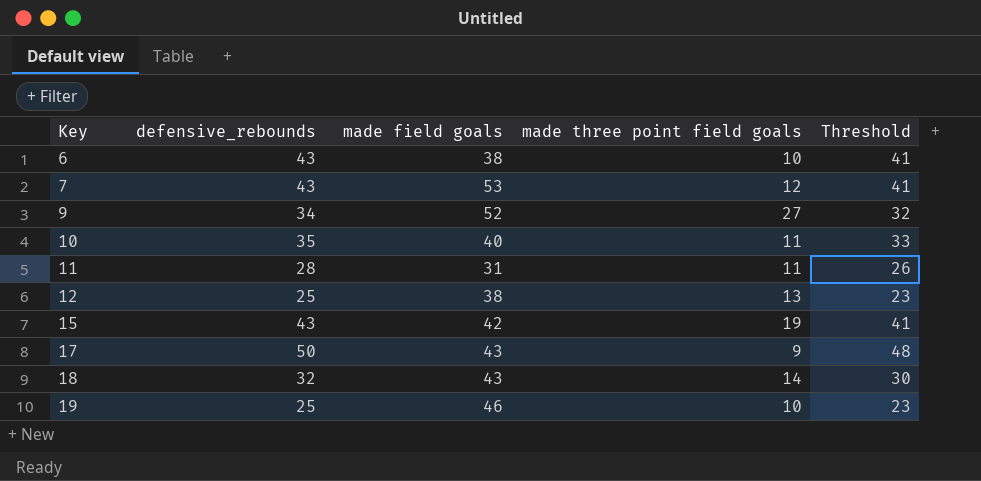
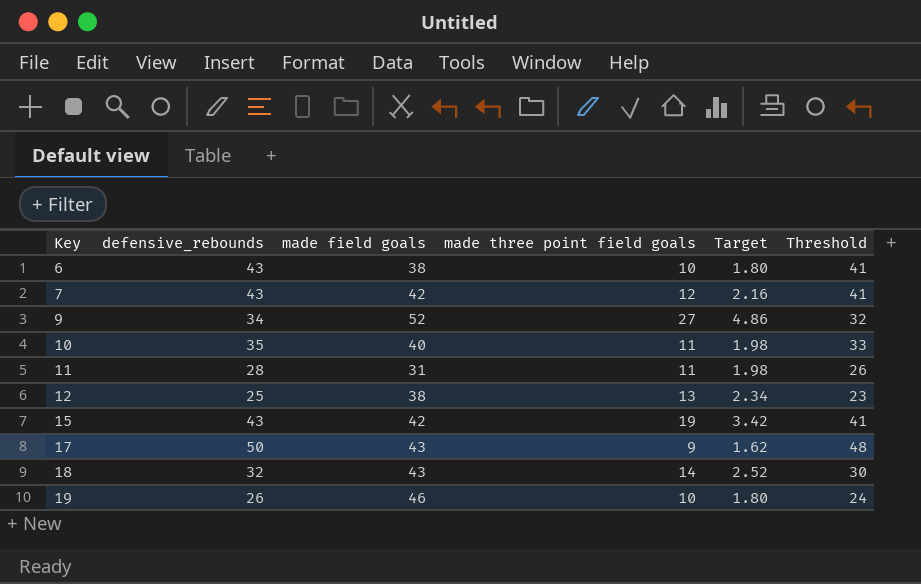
column Target | formula: none -> [made three point field goals] * 0.18
7 | made field goals: 53 -> 42
19 | defensive_rebounds: 25 -> 26
19 | Threshold: 23 -> 24

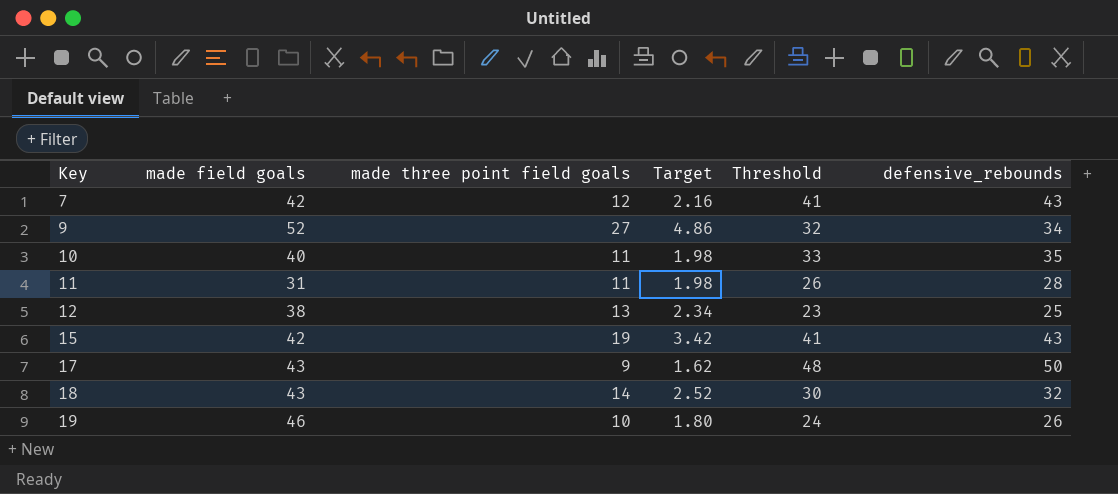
column defensive_rebounds | position: 2 -> 6
row 6: 43 | 38 | 10 | 1.80 | 41 -> none

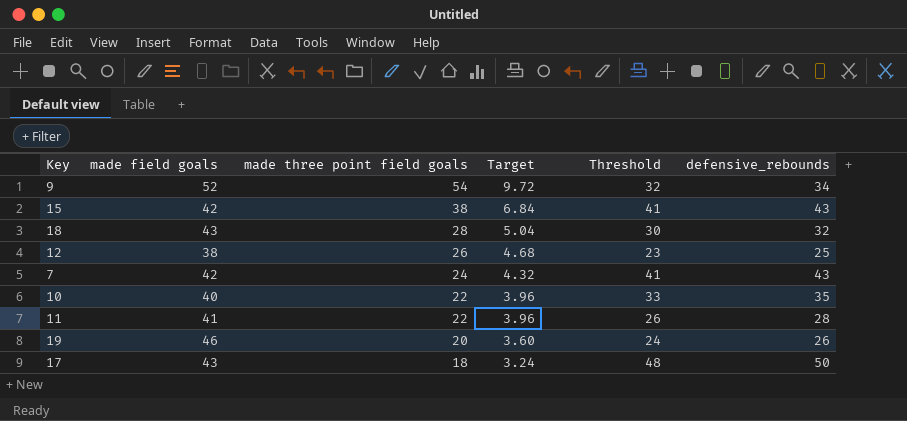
row order: Key ascending -> made three point field goals descending
9 | made three point field goals: 27 -> 54
9 | Target: 4.86 -> 9.72
15 | made three point field goals: 19 -> 38
15 | Target: 3.42 -> 6.84
18 | made three point field goals: 14 -> 28
18 | Target: 2.52 -> 5.04
12 | made three point field goals: 13 -> 26
12 | Target: 2.34 -> 4.68
7 | made three point field goals: 12 -> 24
7 | Target: 2.16 -> 4.32
10 | made three point field goals: 11 -> 22
10 | Target: 1.98 -> 3.96
11 | made field goals: 31 -> 41
11 | made three point field goals: 11 -> 22
11 | Target: 1.98 -> 3.96
19 | made three point field goals: 10 -> 20
19 | Target: 1.80 -> 3.60
17 | made three point field goals: 9 -> 18
17 | Target: 1.62 -> 3.24

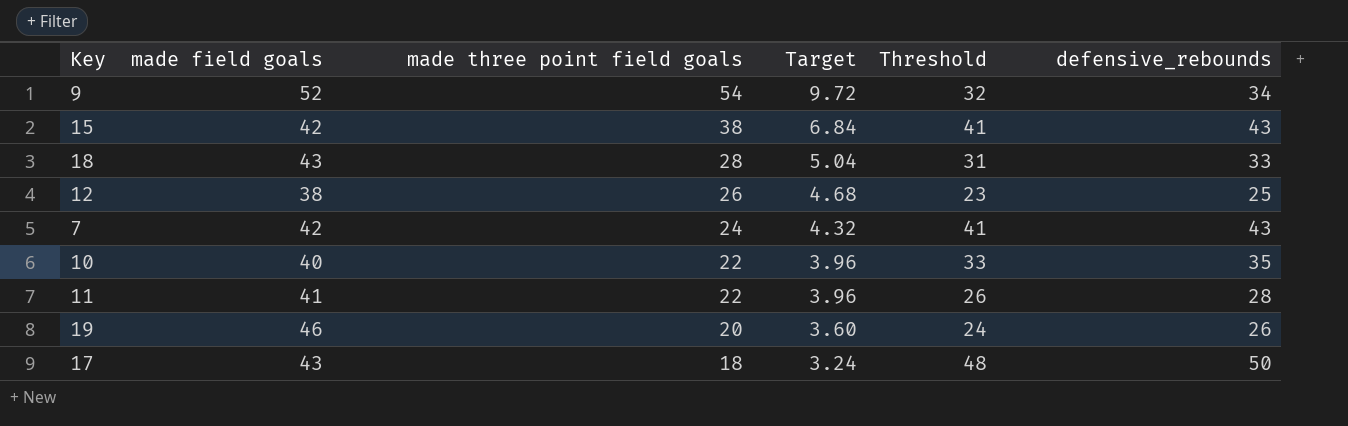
18 | Threshold: 30 -> 31
18 | defensive_rebounds: 32 -> 33

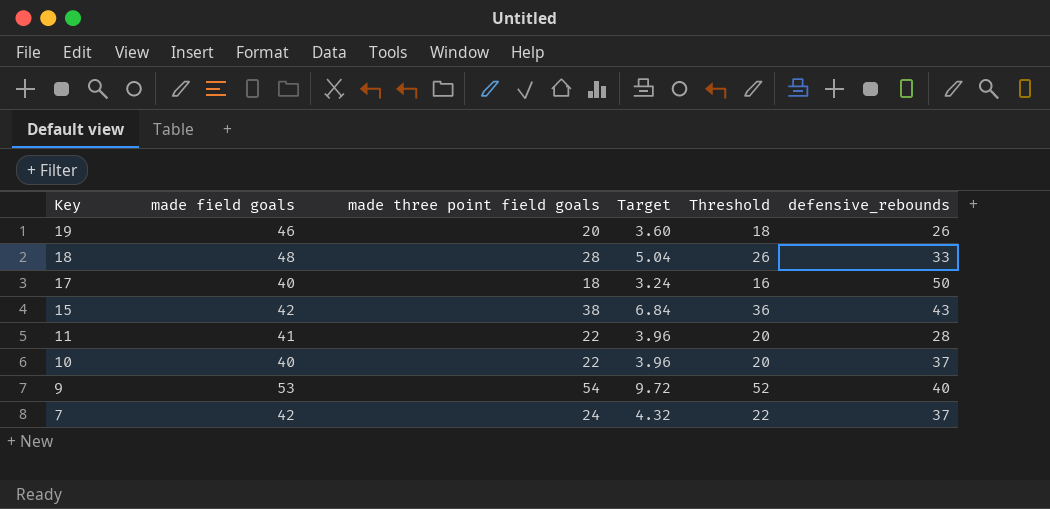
row order: made three point field goals descending -> Key descending
column Threshold | formula: [defensive_rebounds] - 2 -> [made three point field goals] - 2
row 12: 38 | 26 | 4.68 | 23 | 25 -> none
18 | made field goals: 43 -> 48
17 | made field goals: 43 -> 40
10 | defensive_rebounds: 35 -> 37
9 | made field goals: 52 -> 53
9 | defensive_rebounds: 34 -> 40
7 | defensive_rebounds: 43 -> 37

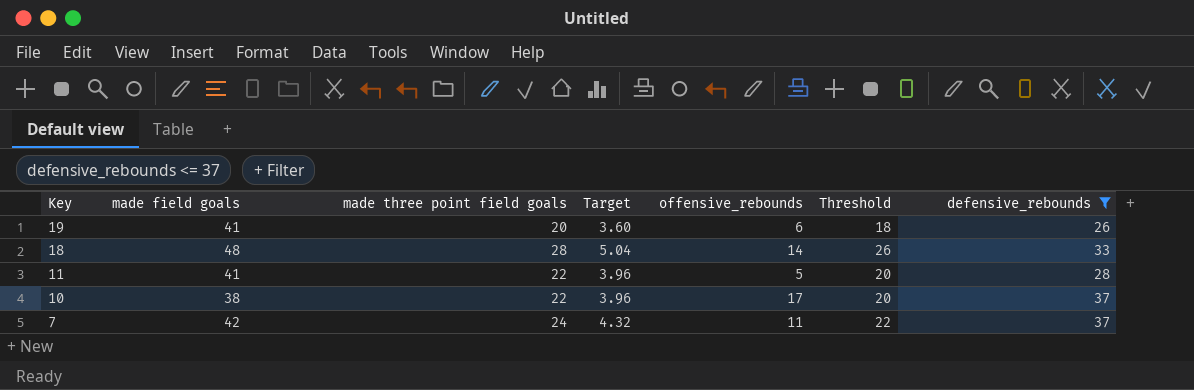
filter: none -> defensive_rebounds <= 37
column offensive_rebounds | position: none -> 5
19 | made field goals: 46 -> 41
10 | made field goals: 40 -> 38

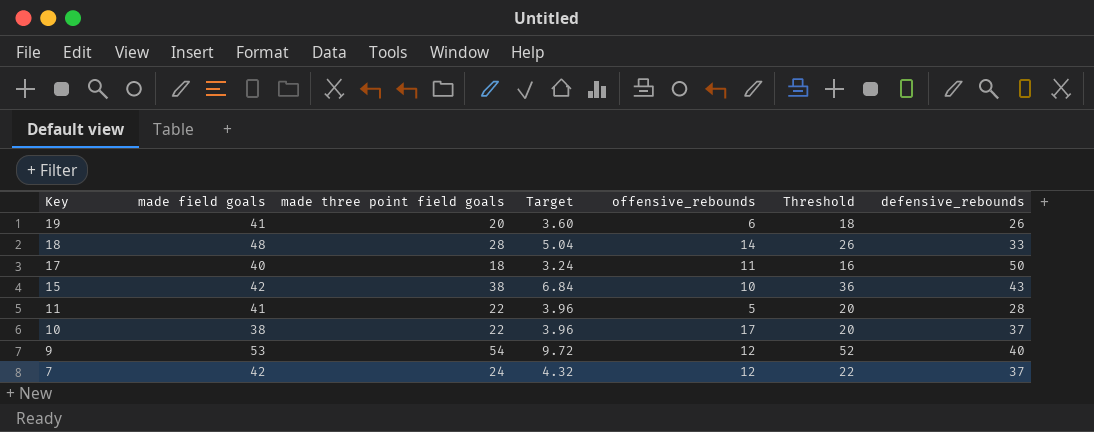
filter: defensive_rebounds <= 37 -> none
7 | offensive_rebounds: 11 -> 12

